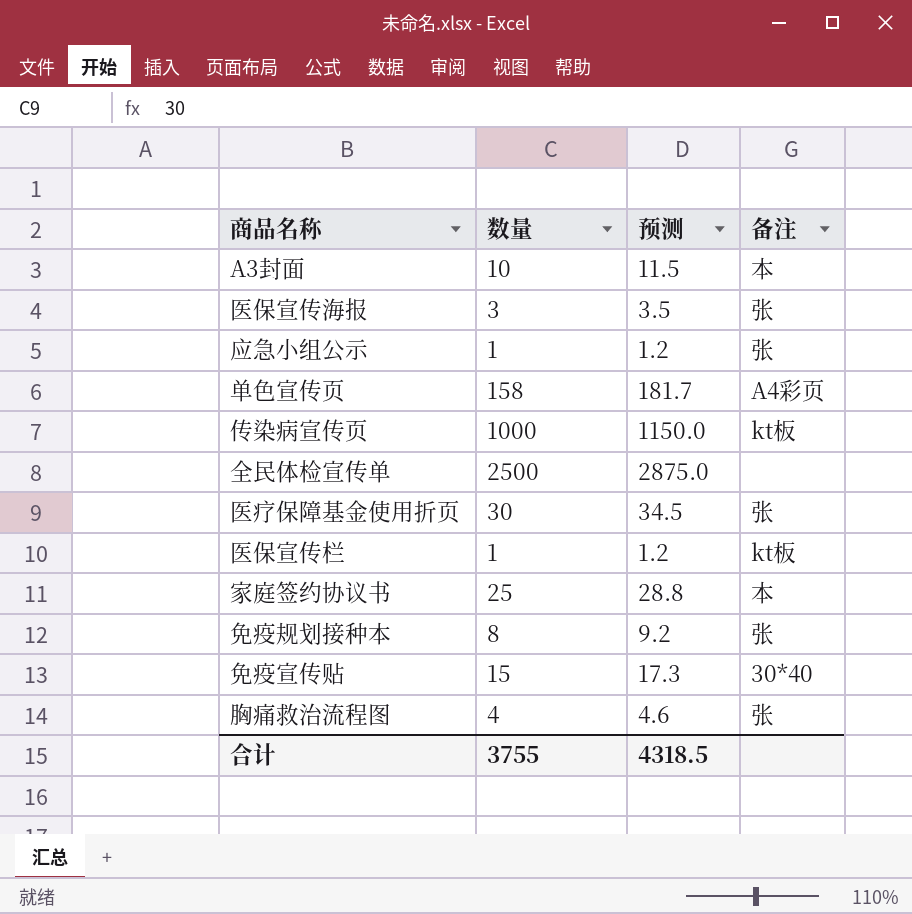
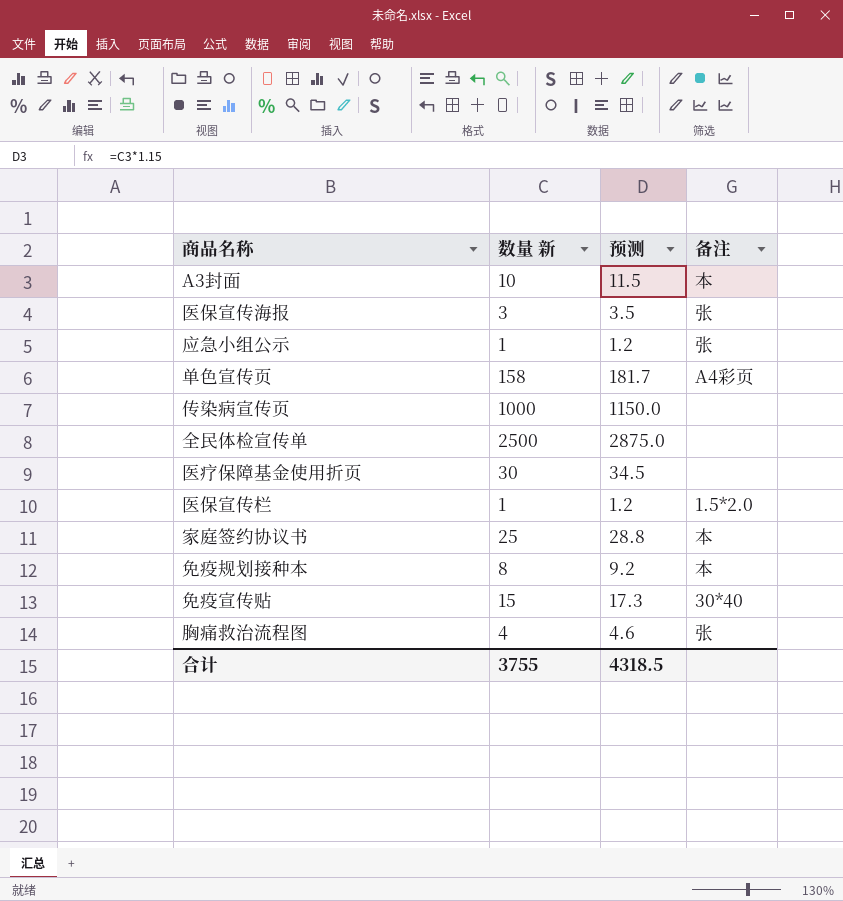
column name: 数量 -> 数量 新
传染病宣传页 | 备注: kt板 -> none
医疗保障基金使用折页 | 备注: 张 -> none
医保宣传栏 | 备注: kt板 -> 1.5*2.0
免疫规划接种本 | 备注: 张 -> 本

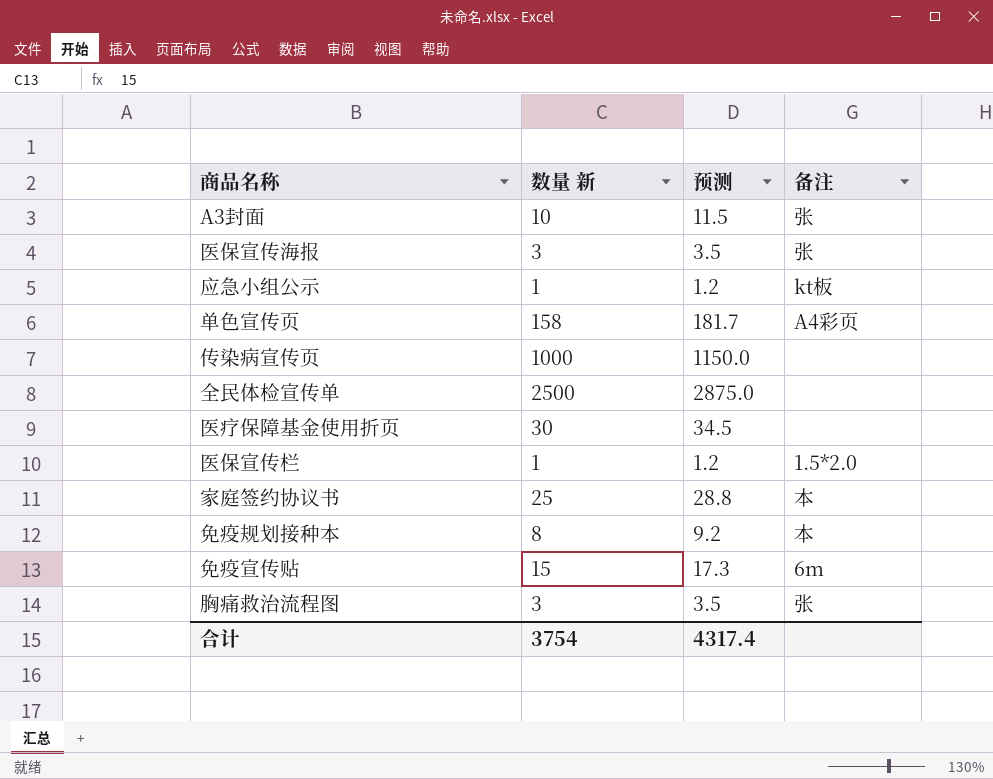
A3封面 | 备注: 本 -> 张
应急小组公示 | 备注: 张 -> kt板
免疫宣传贴 | 备注: 30*40 -> 6m
胸痛救治流程图 | 数量 新: 4 -> 3
胸痛救治流程图 | 预测: 4.6 -> 3.5
合计 | 数量 新: 3755 -> 3754
合计 | 预测: 4318.5 -> 4317.4

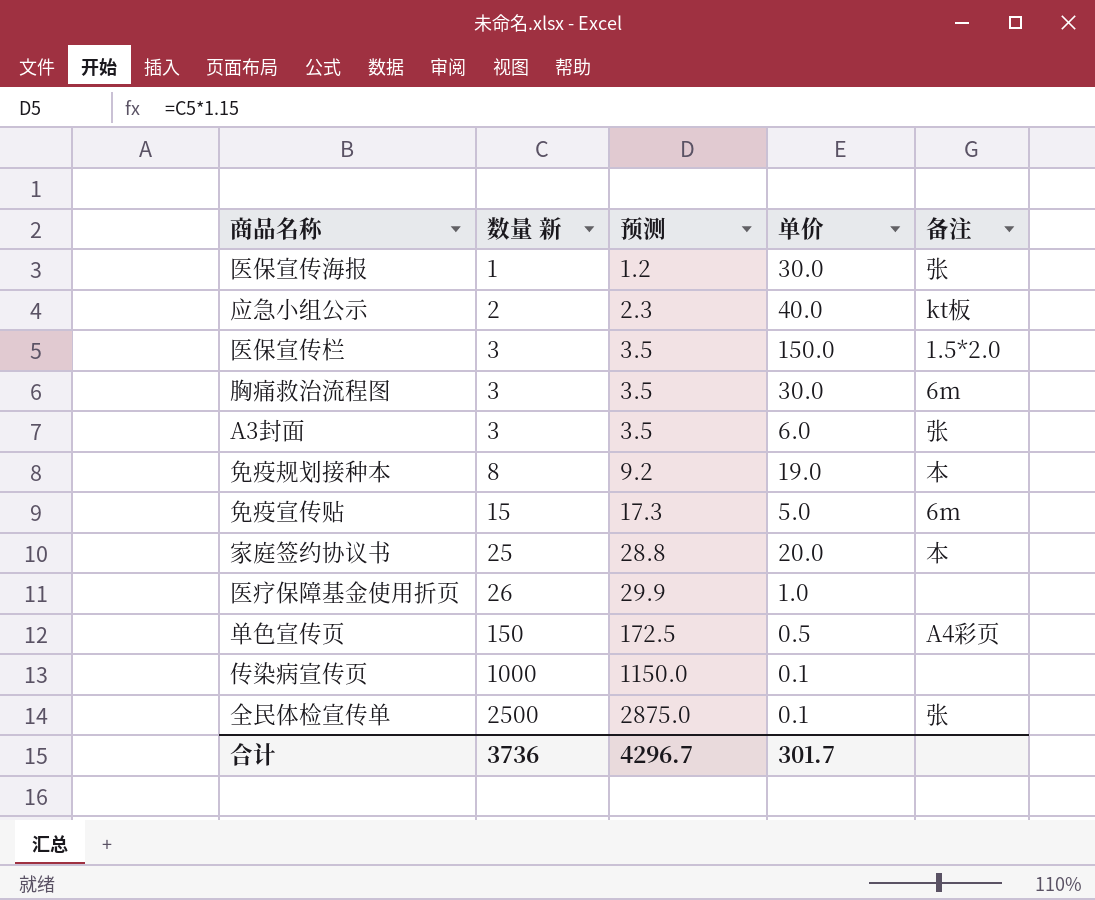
row order: none -> 数量 新 ascending
column 单价 | position: none -> 4
医保宣传海报 | 数量 新: 3 -> 1
医保宣传海报 | 预测: 3.5 -> 1.2
应急小组公示 | 数量 新: 1 -> 2
应急小组公示 | 预测: 1.2 -> 2.3
医保宣传栏 | 数量 新: 1 -> 3
医保宣传栏 | 预测: 1.2 -> 3.5
胸痛救治流程图 | 备注: 张 -> 6m
A3封面 | 数量 新: 10 -> 3
A3封面 | 预测: 11.5 -> 3.5
医疗保障基金使用折页 | 数量 新: 30 -> 26
医疗保障基金使用折页 | 预测: 34.5 -> 29.9
单色宣传页 | 数量 新: 158 -> 150
单色宣传页 | 预测: 181.7 -> 172.5
全民体检宣传单 | 备注: none -> 张
合计 | 数量 新: 3754 -> 3736
合计 | 预测: 4317.4 -> 4296.7

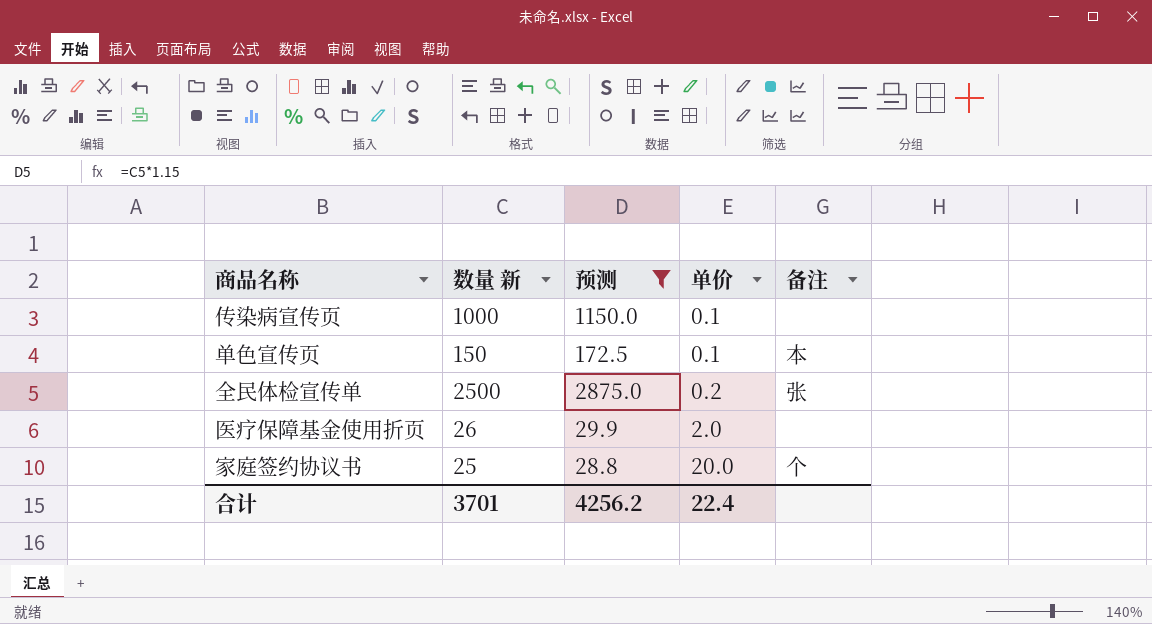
filter: none -> 预测 >= 28.8
row order: 数量 新 ascending -> 单价 ascending
单色宣传页 | 单价: 0.5 -> 0.1
单色宣传页 | 备注: A4彩页 -> 本
全民体检宣传单 | 单价: 0.1 -> 0.2
医疗保障基金使用折页 | 单价: 1.0 -> 2.0
家庭签约协议书 | 备注: 本 -> 个
合计 | 数量 新: 3736 -> 3701
合计 | 预测: 4296.7 -> 4256.2
合计 | 单价: 301.7 -> 22.4

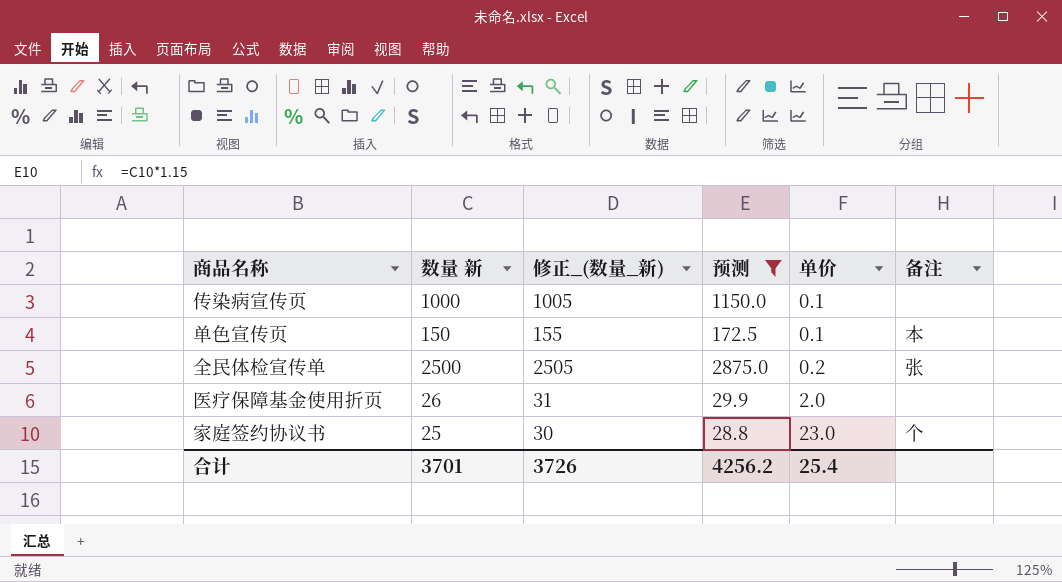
column 修正_(数量_新) | formula: none -> [数量 新] + 5
家庭签约协议书 | 单价: 20.0 -> 23.0
合计 | 单价: 22.4 -> 25.4

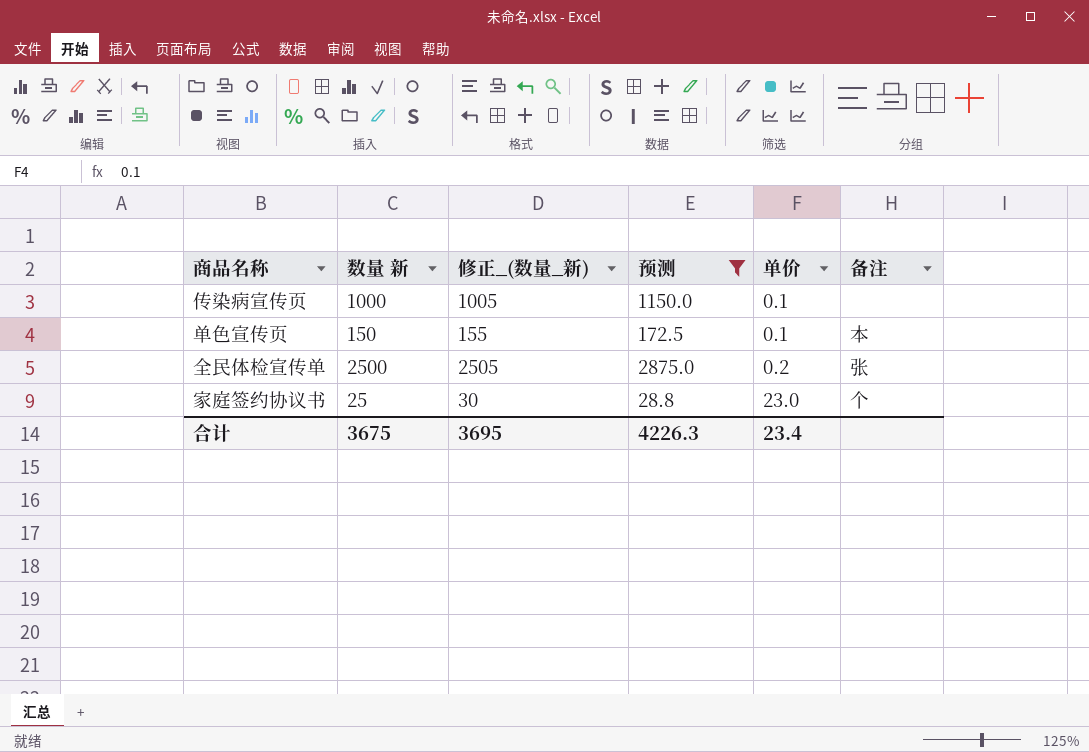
row 医疗保障基金使用折页: 26 | 31 | 29.9 | 2.0 | none -> none
合计 | 数量 新: 3701 -> 3675
合计 | 修正_(数量_新): 3726 -> 3695
合计 | 预测: 4256.2 -> 4226.3
合计 | 单价: 25.4 -> 23.4

